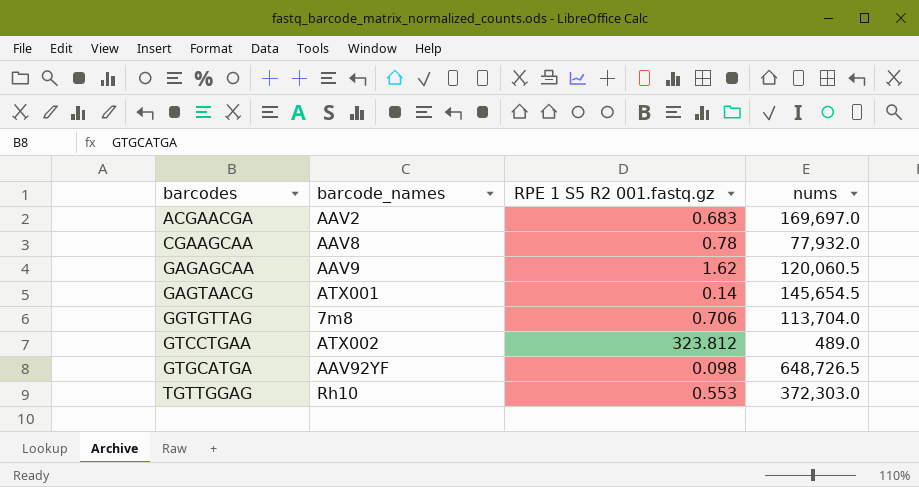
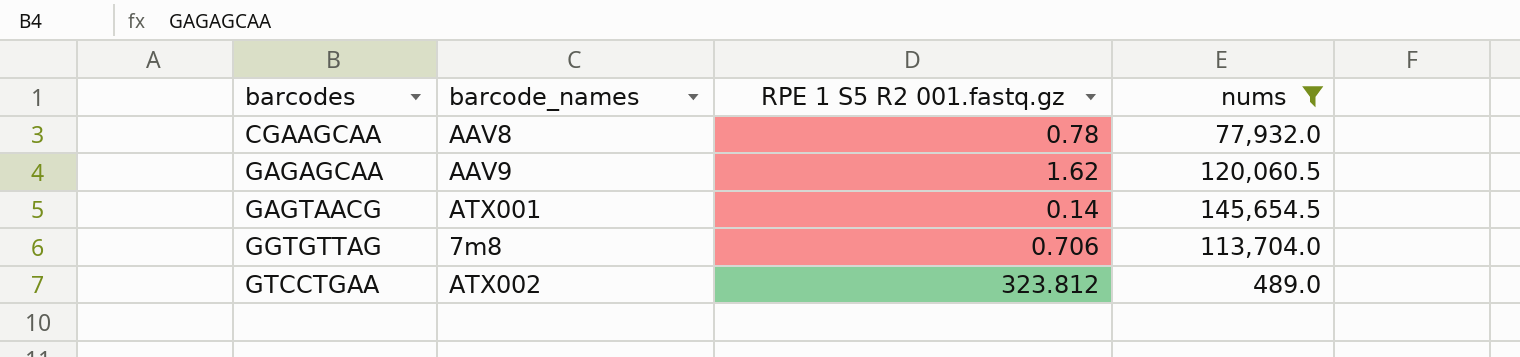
filter: none -> nums <= 145,654.5

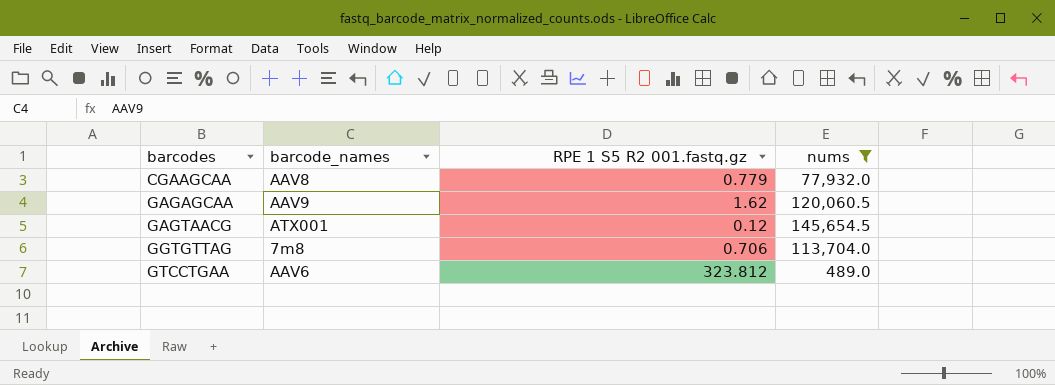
CGAAGCAA | RPE 1 S5 R2 001.fastq.gz: 0.78 -> 0.779
GAGTAACG | RPE 1 S5 R2 001.fastq.gz: 0.14 -> 0.12
GTCCTGAA | barcode_names: ATX002 -> AAV6

